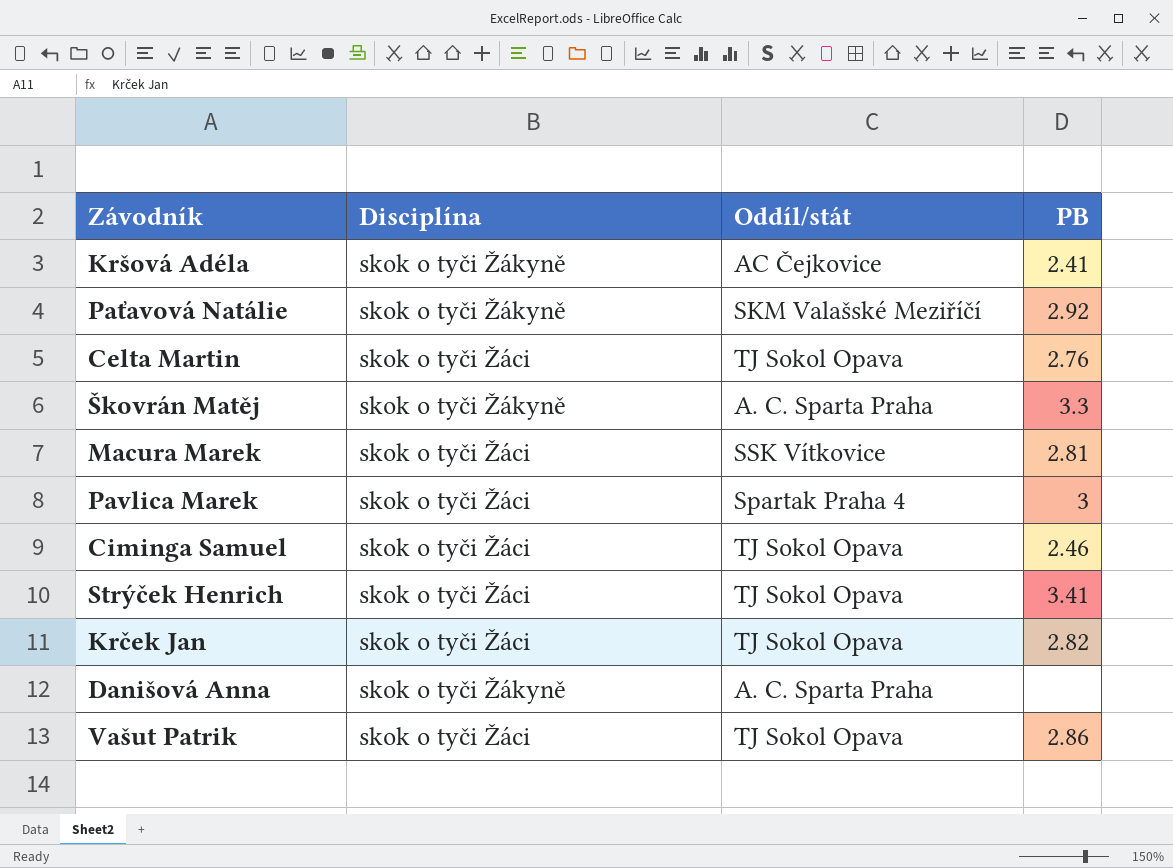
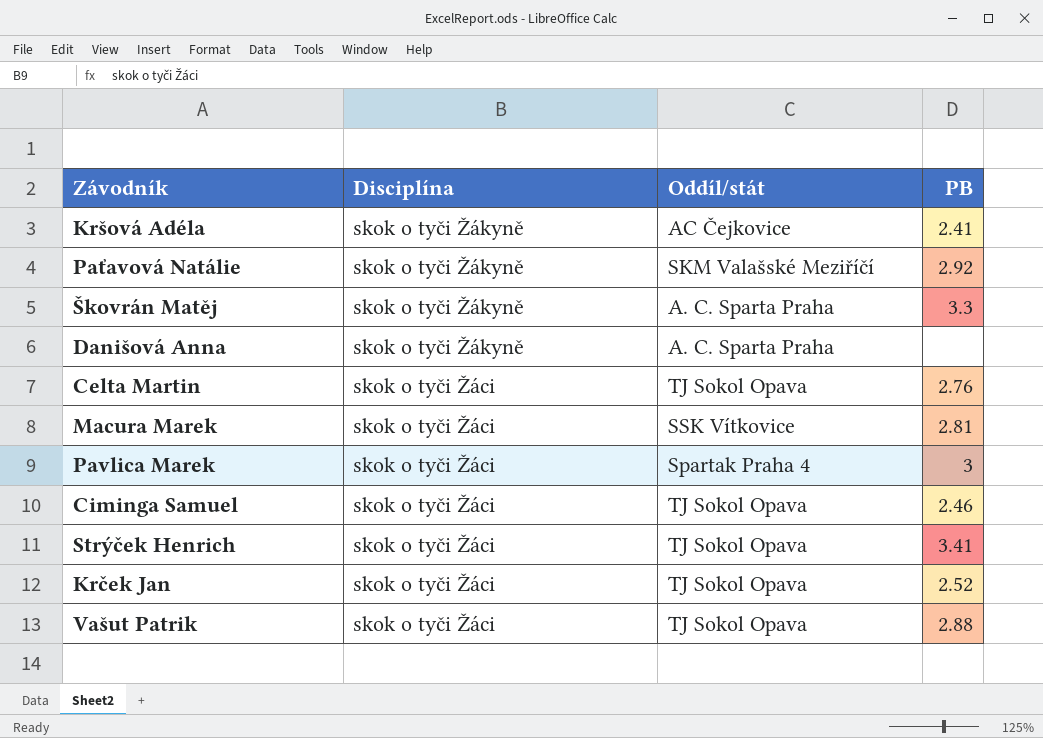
row order: none -> Disciplína descending
Krček Jan | PB: 2.82 -> 2.52
Vašut Patrik | PB: 2.86 -> 2.88

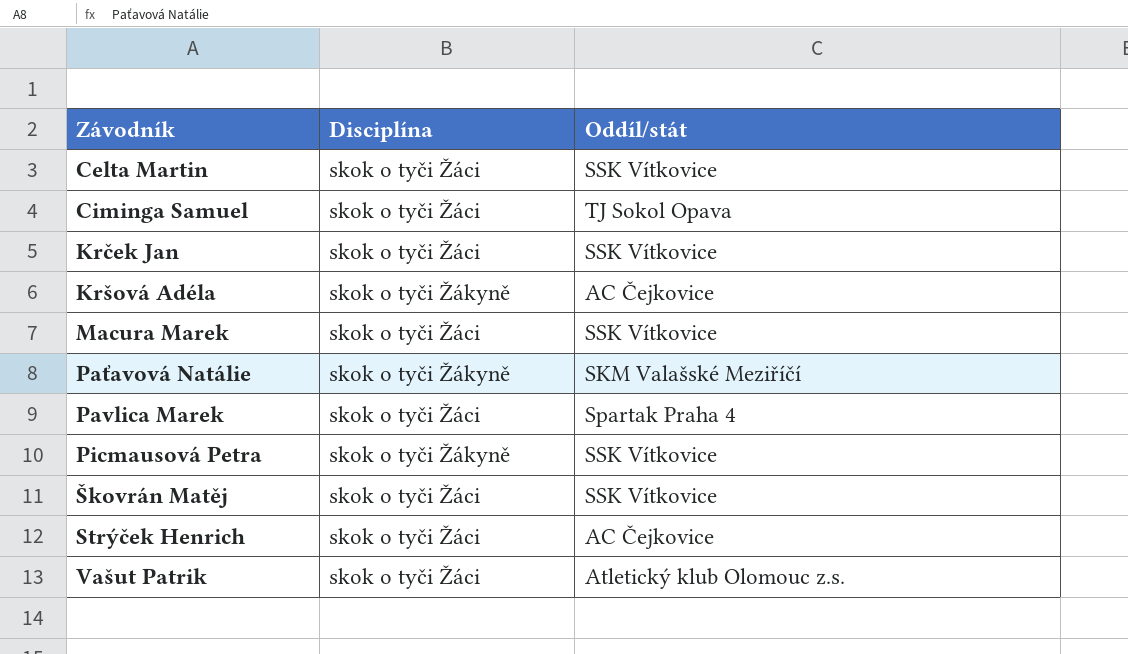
row order: Disciplína descending -> Závodník ascending
column PB | position: 4 -> none
row Danišová Anna: skok o tyči Žákyně | A. C. Sparta Praha | none -> none
Celta Martin | Oddíl/stát: TJ Sokol Opava -> SSK Vítkovice
Krček Jan | Oddíl/stát: TJ Sokol Opava -> SSK Vítkovice
row Picmausová Petra: none -> skok o tyči Žákyně | SSK Vítkovice
Škovrán Matěj | Disciplína: skok o tyči Žákyně -> skok o tyči Žáci
Škovrán Matěj | Oddíl/stát: A. C. Sparta Praha -> SSK Vítkovice
Strýček Henrich | Oddíl/stát: TJ Sokol Opava -> AC Čejkovice
Vašut Patrik | Oddíl/stát: TJ Sokol Opava -> Atletický klub Olomouc z.s.

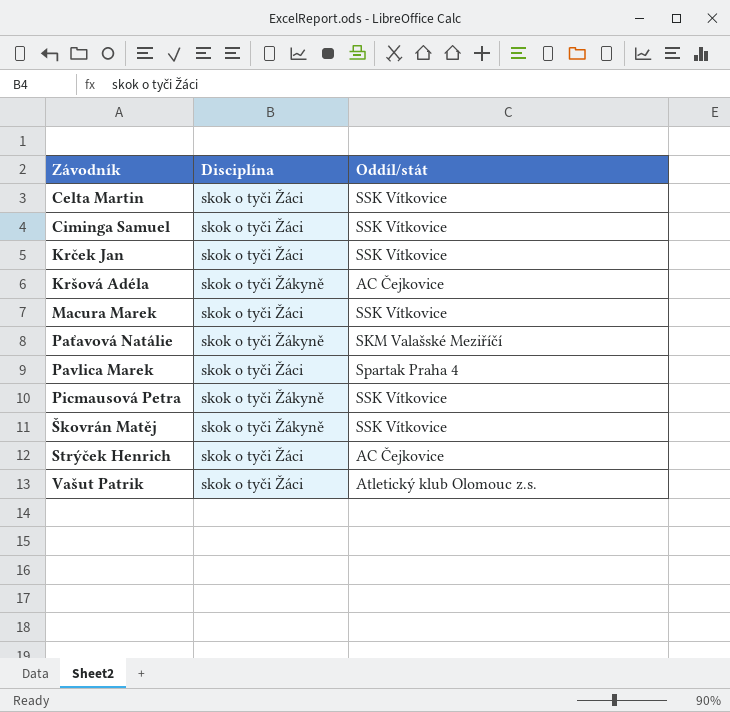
Ciminga Samuel | Oddíl/stát: TJ Sokol Opava -> SSK Vítkovice
Škovrán Matěj | Disciplína: skok o tyči Žáci -> skok o tyči Žákyně

